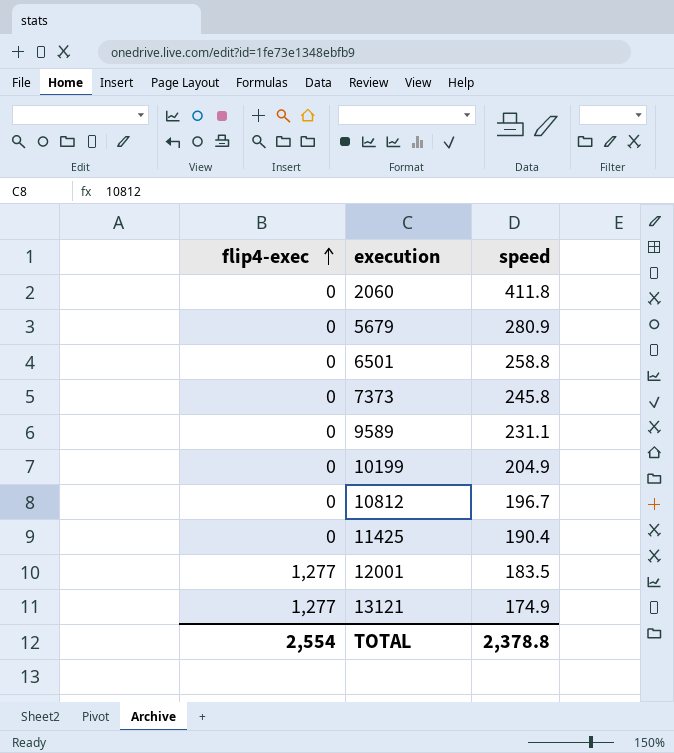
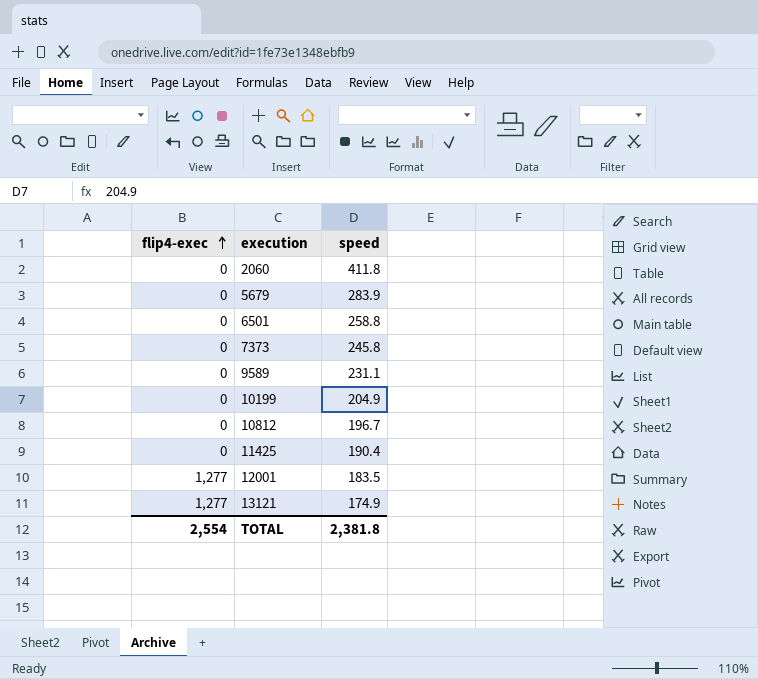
5679 | speed: 280.9 -> 283.9
TOTAL | speed: 2,378.8 -> 2,381.8

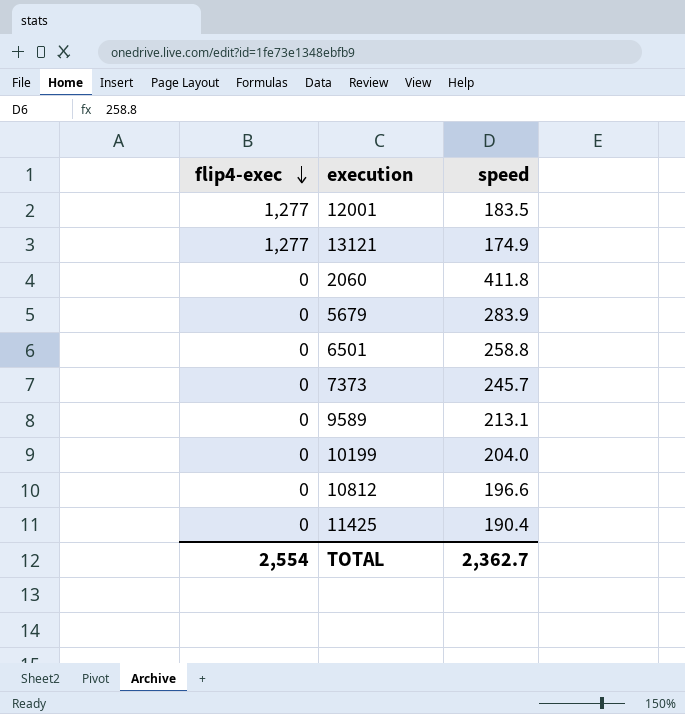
row order: flip4-exec ascending -> flip4-exec descending
7373 | speed: 245.8 -> 245.7
9589 | speed: 231.1 -> 213.1
10199 | speed: 204.9 -> 204.0
10812 | speed: 196.7 -> 196.6
TOTAL | speed: 2,381.8 -> 2,362.7

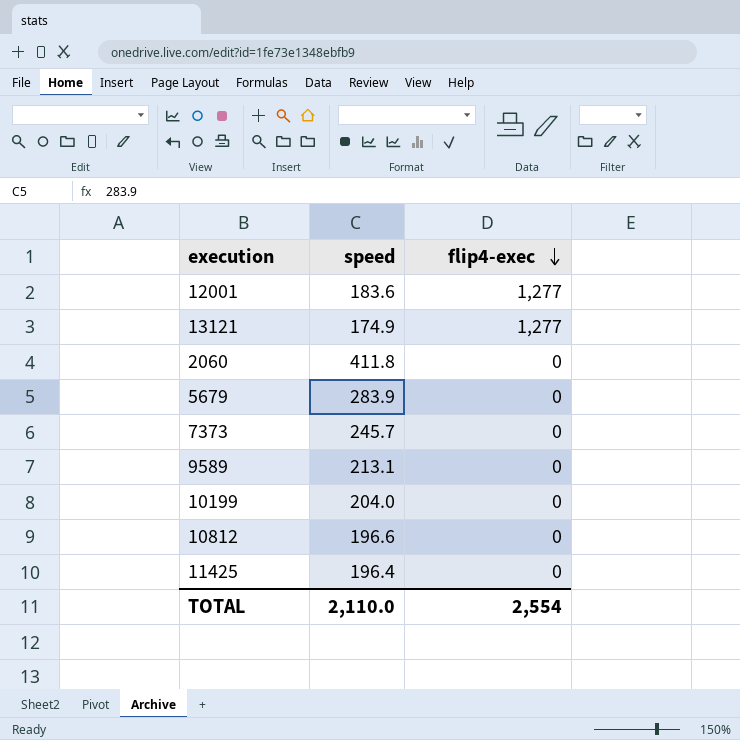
column flip4-exec | position: 1 -> 3
row 6501: 0 | 258.8 -> none
12001 | speed: 183.5 -> 183.6
11425 | speed: 190.4 -> 196.4
TOTAL | speed: 2,362.7 -> 2,110.0

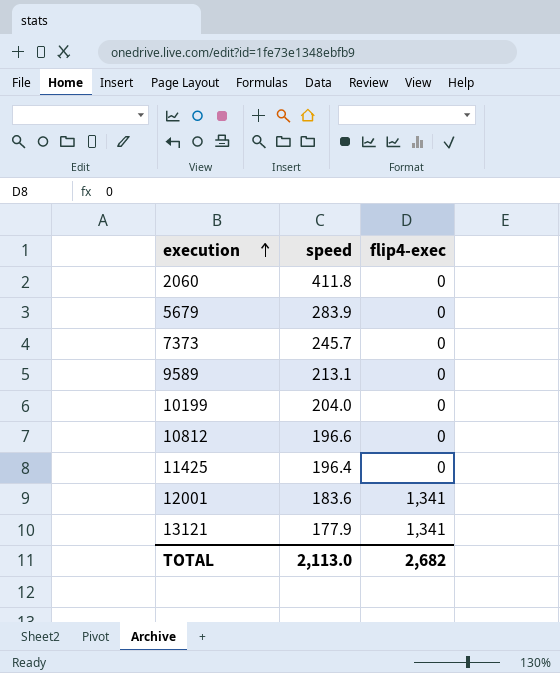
row order: flip4-exec descending -> execution ascending
12001 | flip4-exec: 1,277 -> 1,341
13121 | speed: 174.9 -> 177.9
13121 | flip4-exec: 1,277 -> 1,341
TOTAL | speed: 2,110.0 -> 2,113.0
TOTAL | flip4-exec: 2,554 -> 2,682

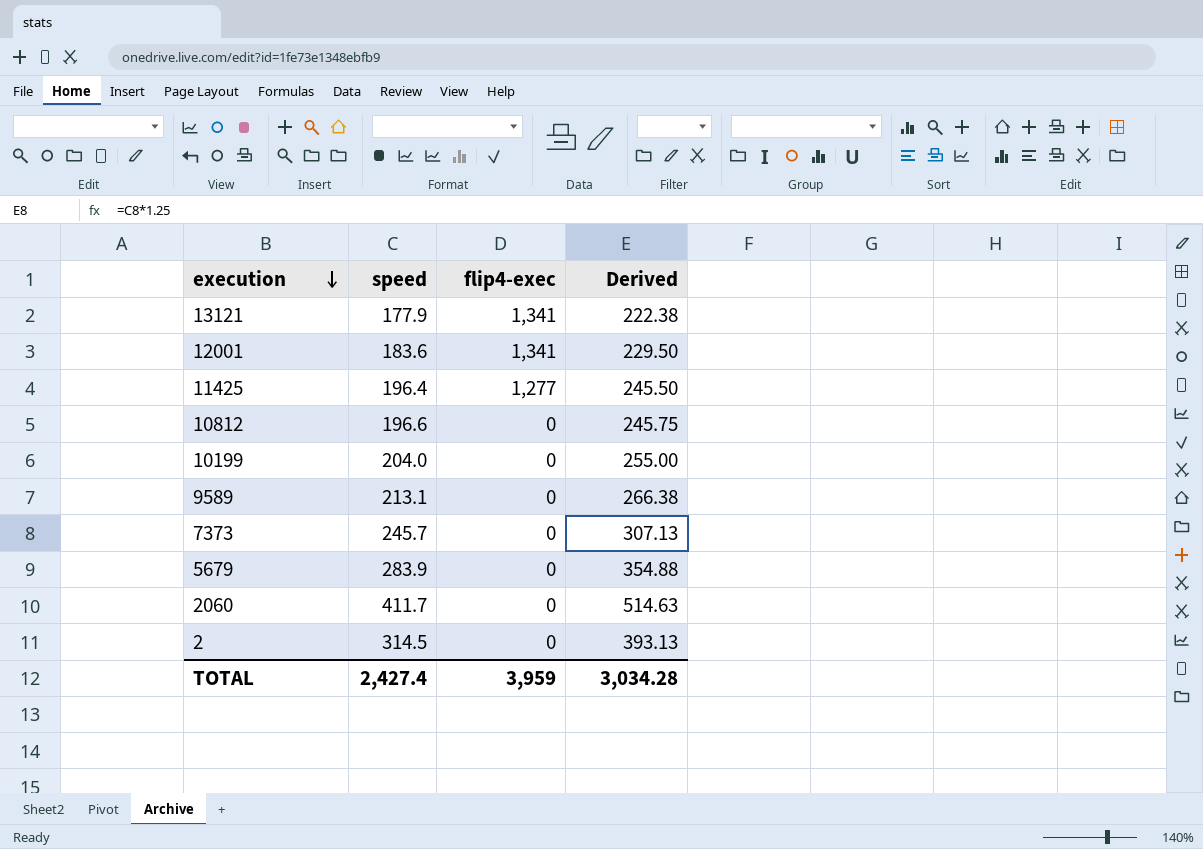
row order: execution ascending -> execution descending
column Derived | formula: none -> [speed] * 1.25
11425 | flip4-exec: 0 -> 1,277
2060 | speed: 411.8 -> 411.7
row 2: none -> 314.5 | 0 | 393.13
TOTAL | speed: 2,113.0 -> 2,427.4
TOTAL | flip4-exec: 2,682 -> 3,959

